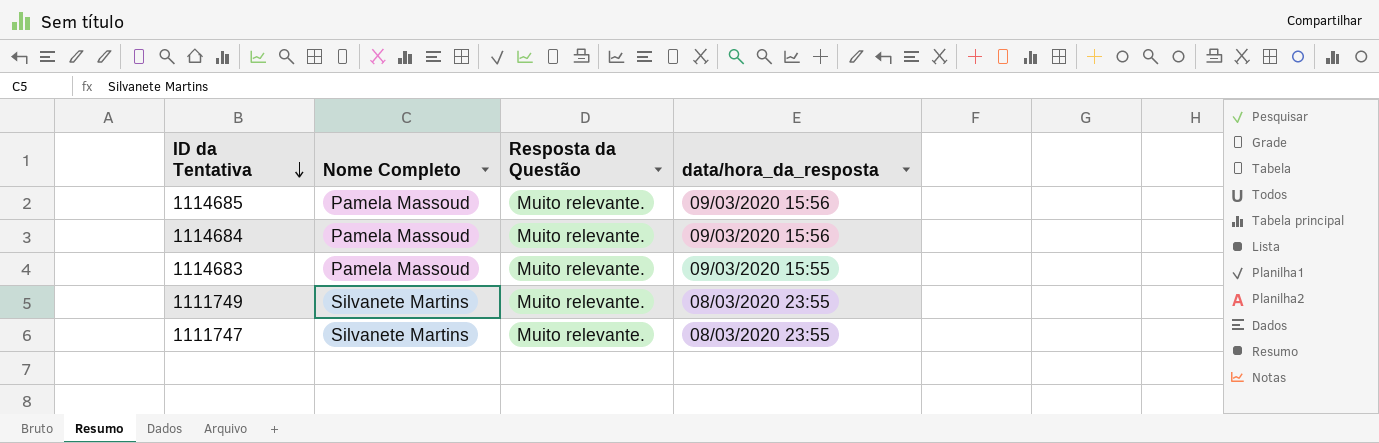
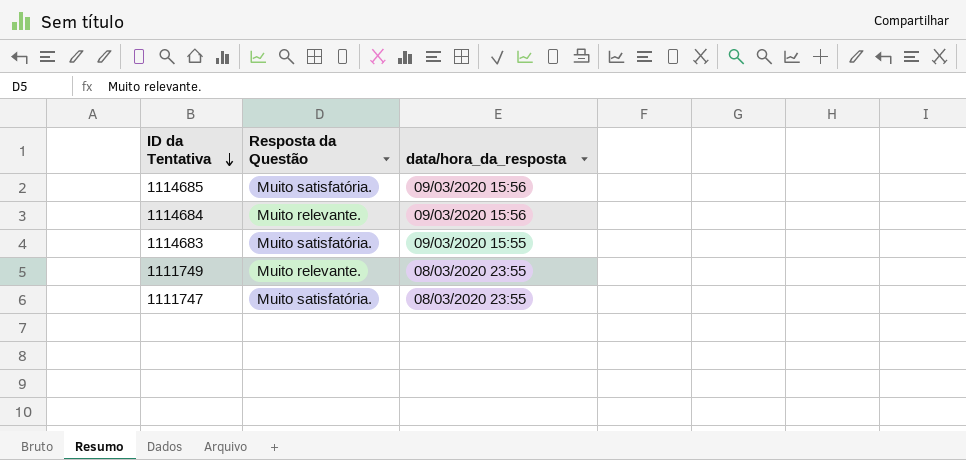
column Nome Completo | position: 2 -> none
1114685 | Resposta da Questão: Muito relevante. -> Muito satisfatória.
1114683 | Resposta da Questão: Muito relevante. -> Muito satisfatória.
1111747 | Resposta da Questão: Muito relevante. -> Muito satisfatória.

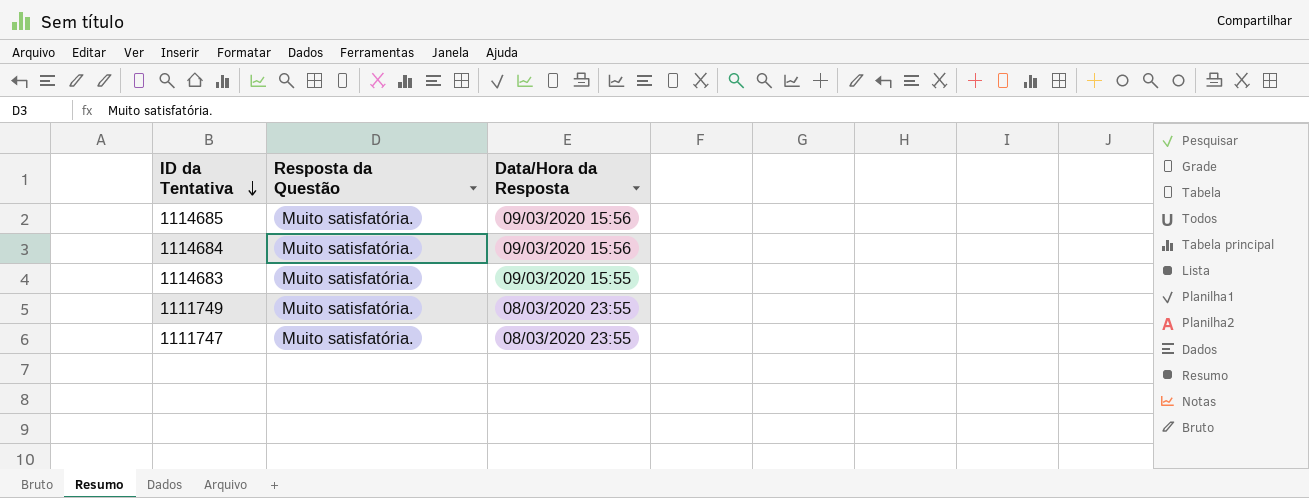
column name: data/hora_da_resposta -> Data/Hora da Resposta
1114684 | Resposta da Questão: Muito relevante. -> Muito satisfatória.
1111749 | Resposta da Questão: Muito relevante. -> Muito satisfatória.

